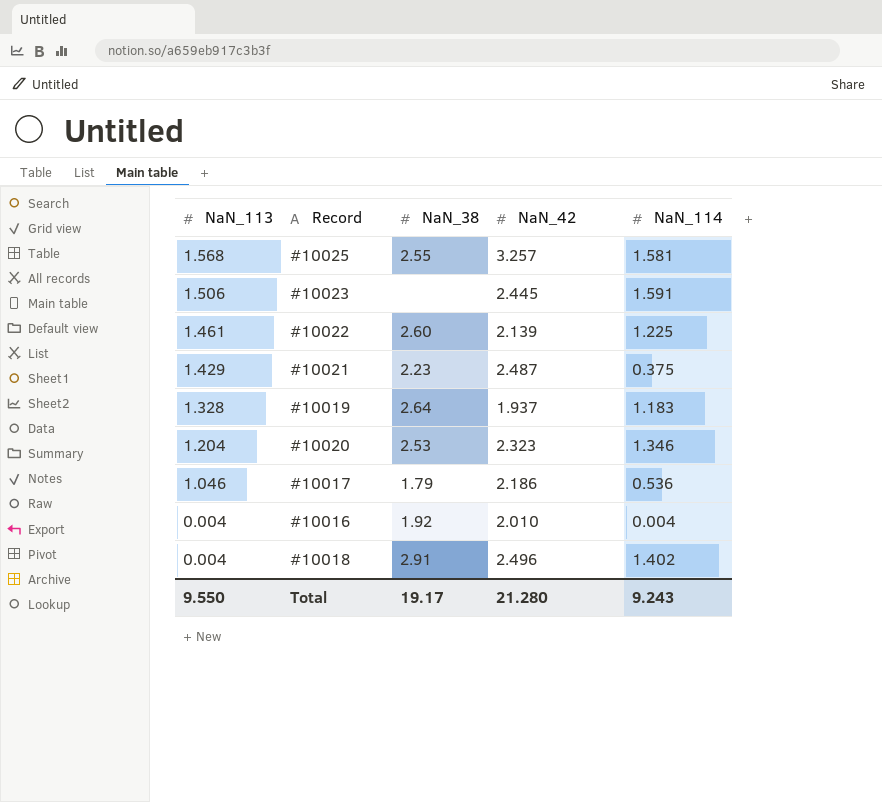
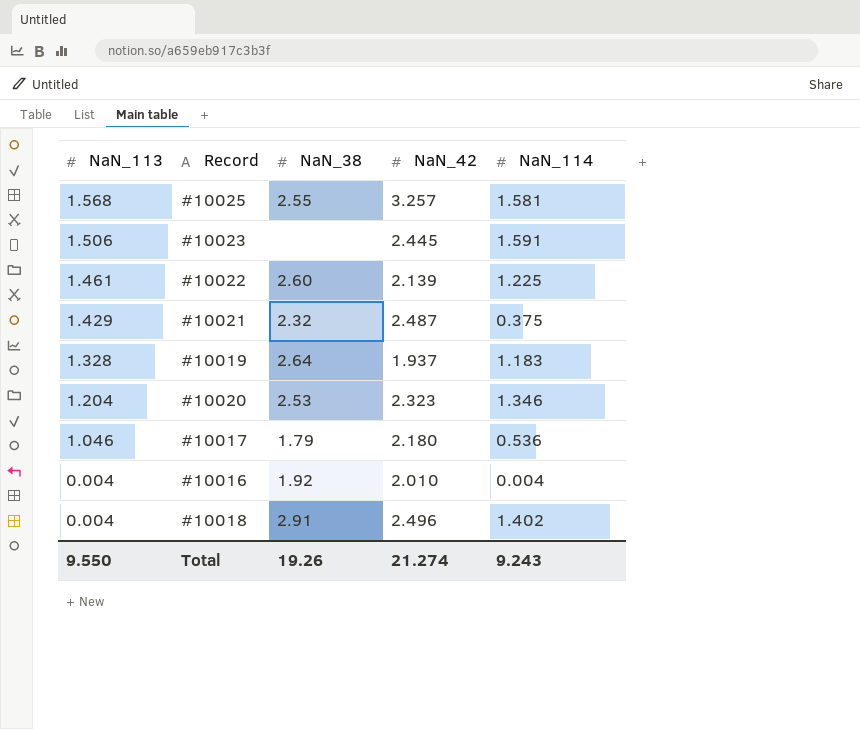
#10021 | NaN_38: 2.23 -> 2.32
#10017 | NaN_42: 2.186 -> 2.180
Total | NaN_38: 19.17 -> 19.26
Total | NaN_42: 21.280 -> 21.274

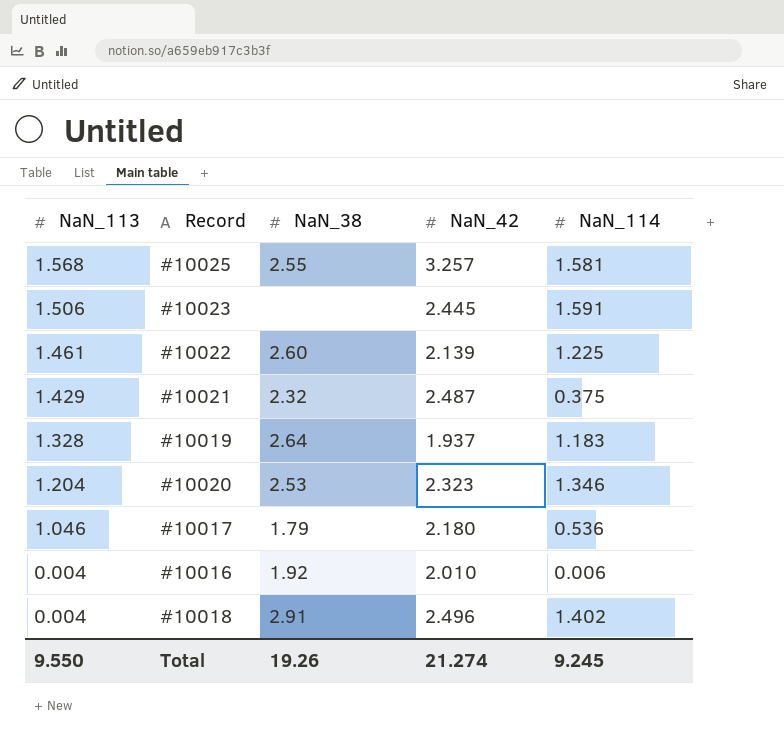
#10016 | NaN_114: 0.004 -> 0.006
Total | NaN_114: 9.243 -> 9.245

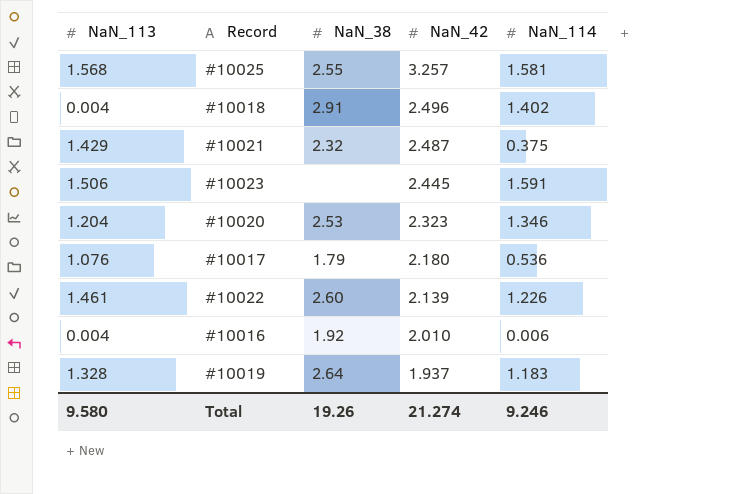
row order: NaN_113 descending -> NaN_42 descending
#10017 | NaN_113: 1.046 -> 1.076
#10022 | NaN_114: 1.225 -> 1.226
Total | NaN_113: 9.550 -> 9.580
Total | NaN_114: 9.245 -> 9.246

